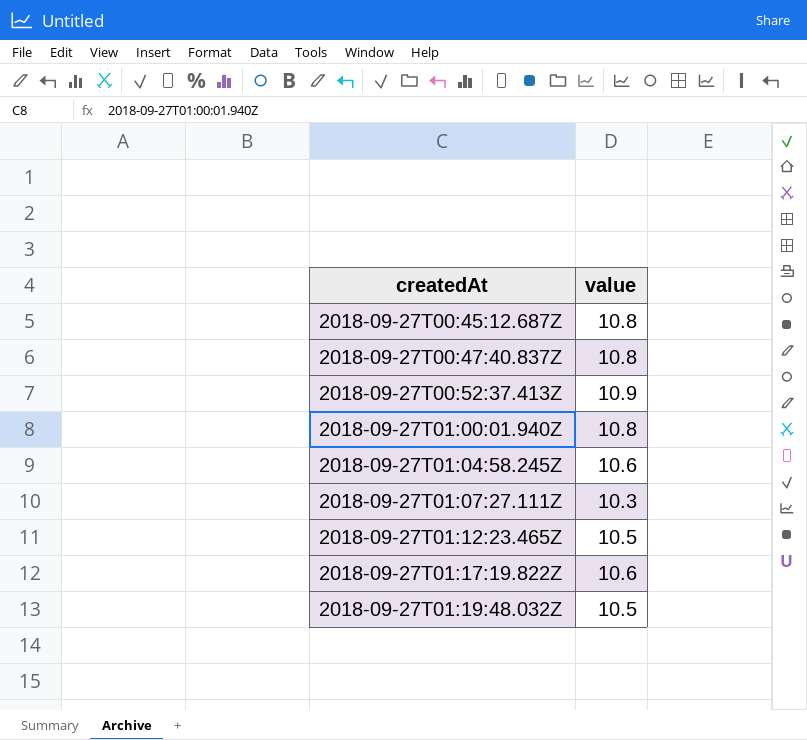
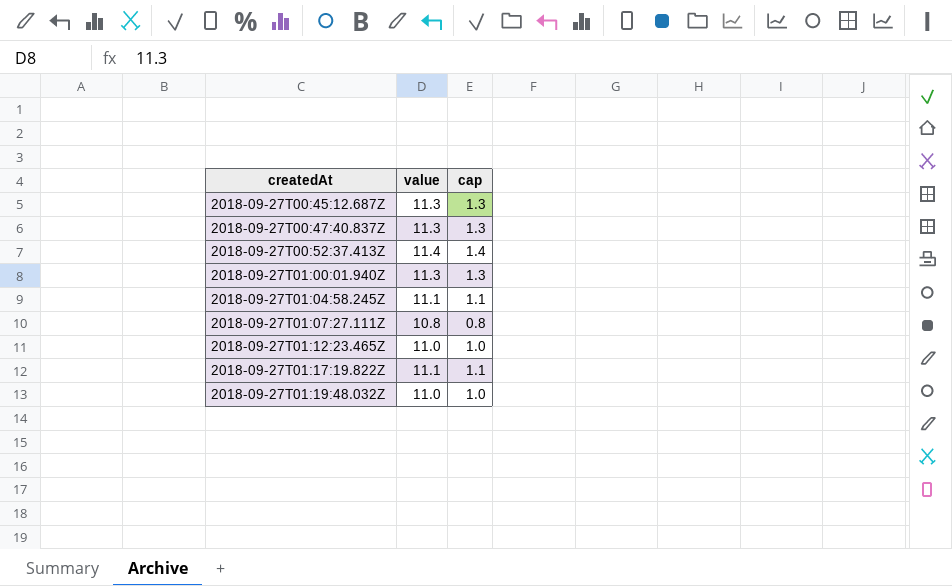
column cap | formula: none -> [value] - 10
2018-09-27T00:45:12.687Z | value: 10.8 -> 11.3
2018-09-27T00:47:40.837Z | value: 10.8 -> 11.3
2018-09-27T00:52:37.413Z | value: 10.9 -> 11.4
2018-09-27T01:00:01.940Z | value: 10.8 -> 11.3
2018-09-27T01:04:58.245Z | value: 10.6 -> 11.1
2018-09-27T01:07:27.111Z | value: 10.3 -> 10.8
2018-09-27T01:12:23.465Z | value: 10.5 -> 11.0
2018-09-27T01:17:19.822Z | value: 10.6 -> 11.1
2018-09-27T01:19:48.032Z | value: 10.5 -> 11.0

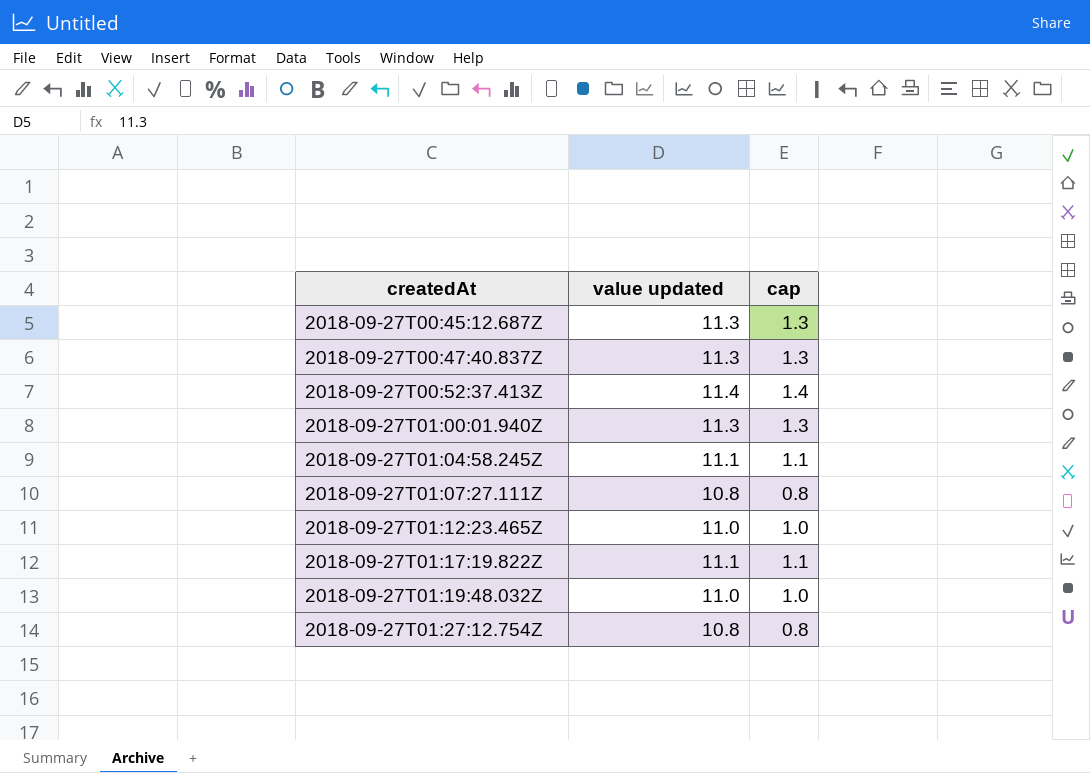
column name: value -> value updated
row 2018-09-27T01:27:12.754Z: none -> 10.8 | 0.8

